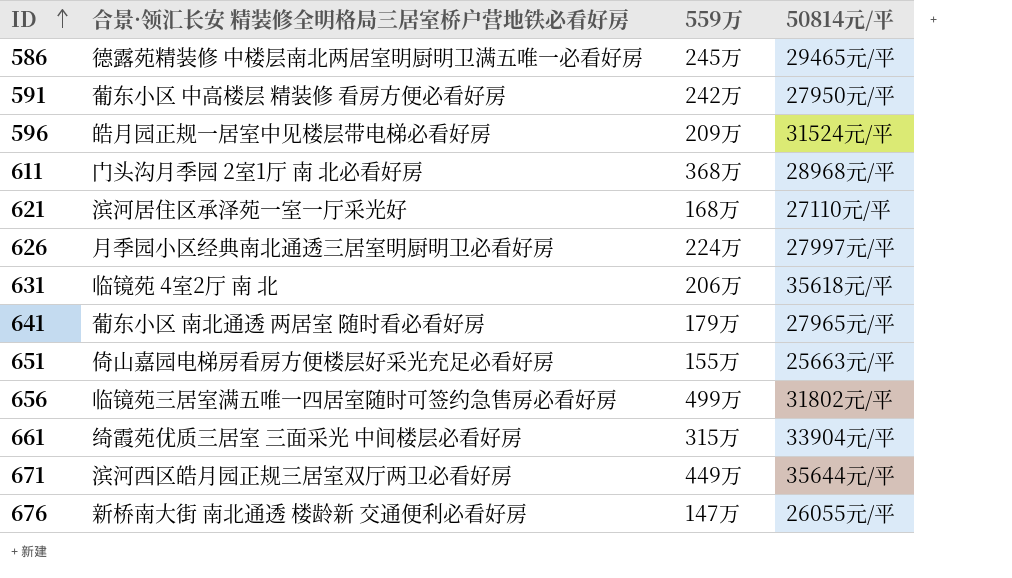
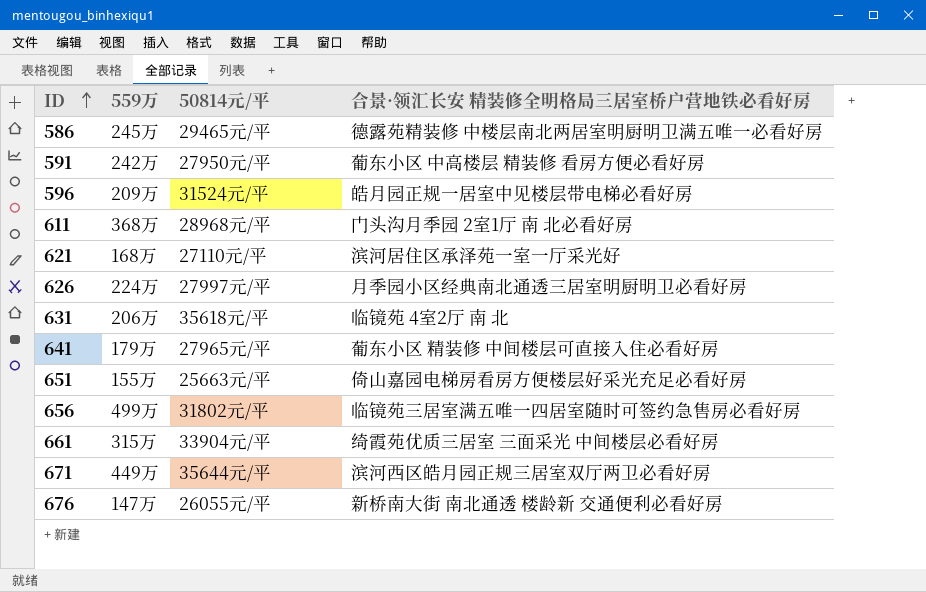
column 合景·领汇长安 精装修全明格局三居室桥户营地铁必看好房 | position: 2 -> 4
641 | 合景·领汇长安 精装修全明格局三居室桥户营地铁必看好房: 葡东小区 南北通透 两居室 随时看必看好房 -> 葡东小区 精装修 中间楼层可直接入住必看好房

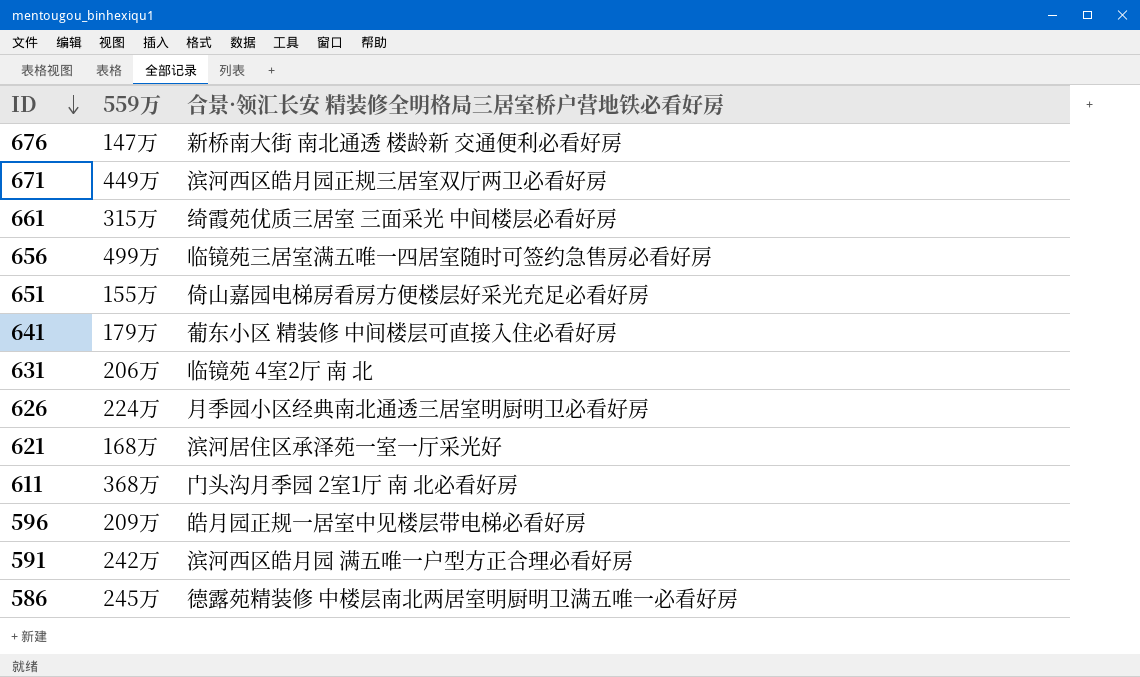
row order: ID ascending -> ID descending
column 50814元/平 | position: 3 -> none
591 | 合景·领汇长安 精装修全明格局三居室桥户营地铁必看好房: 葡东小区 中高楼层 精装修 看房方便必看好房 -> 滨河西区皓月园 满五唯一户型方正合理必看好房

